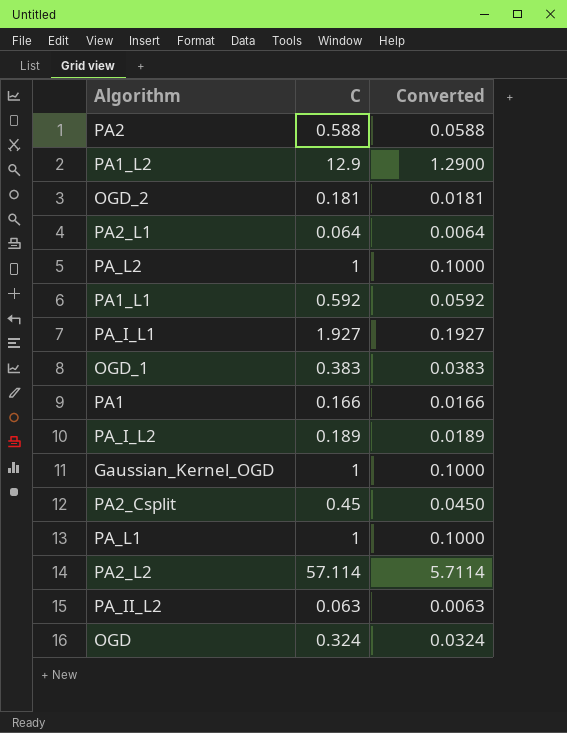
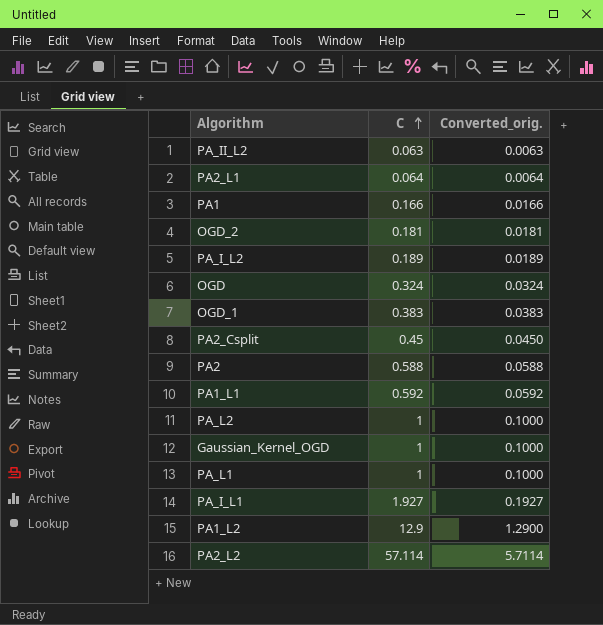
row order: none -> C ascending
column name: Converted -> Converted_orig.

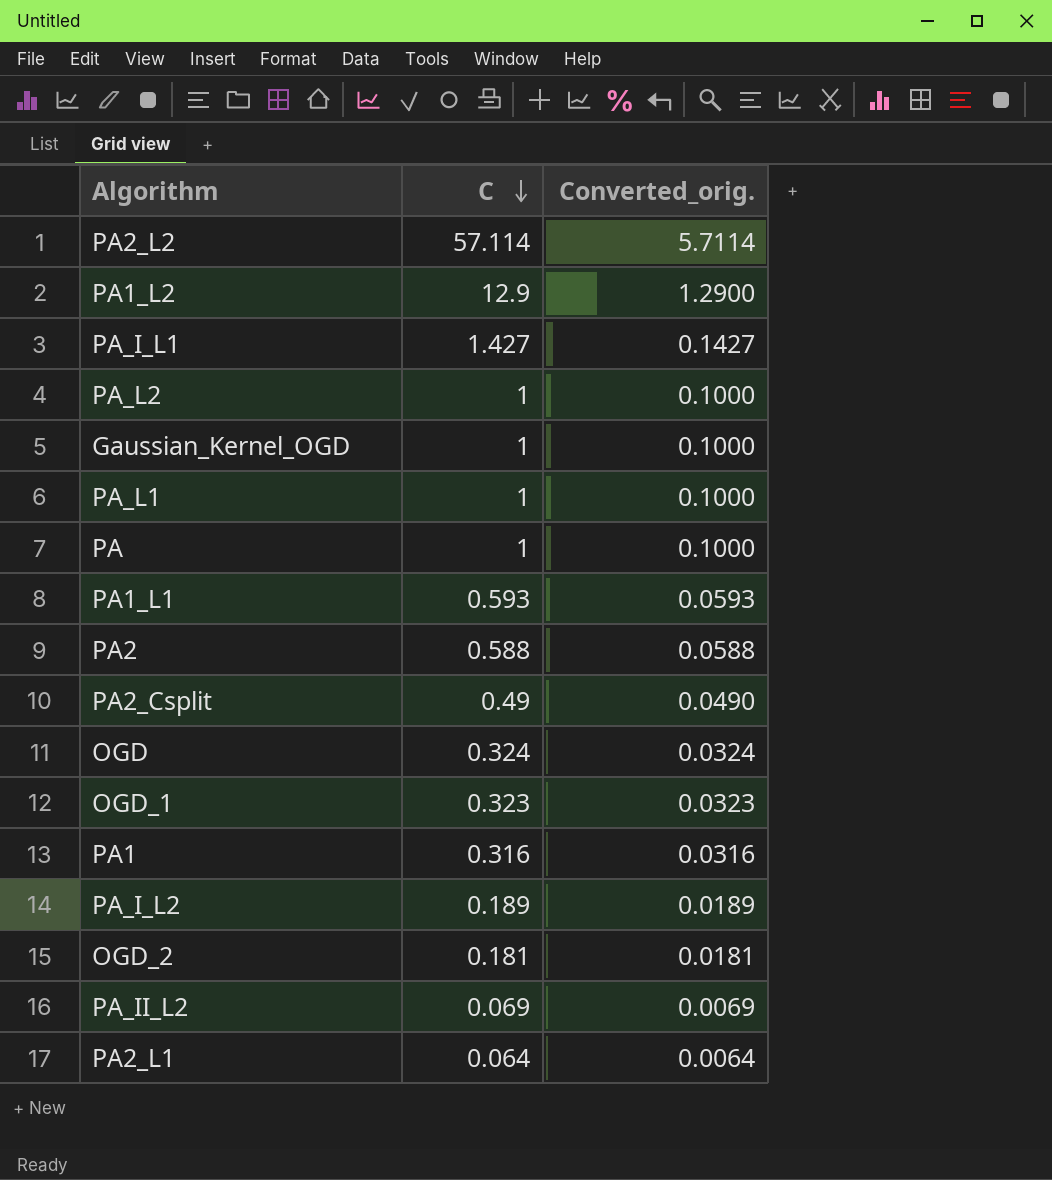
row order: C ascending -> C descending
PA_I_L1 | C: 1.927 -> 1.427
PA_I_L1 | Converted_orig.: 0.1927 -> 0.1427
row PA: none -> 1 | 0.1000
PA1_L1 | C: 0.592 -> 0.593
PA1_L1 | Converted_orig.: 0.0592 -> 0.0593
PA2_Csplit | C: 0.45 -> 0.49
PA2_Csplit | Converted_orig.: 0.0450 -> 0.0490
OGD_1 | C: 0.383 -> 0.323
OGD_1 | Converted_orig.: 0.0383 -> 0.0323
PA1 | C: 0.166 -> 0.316
PA1 | Converted_orig.: 0.0166 -> 0.0316
PA_II_L2 | C: 0.063 -> 0.069
PA_II_L2 | Converted_orig.: 0.0063 -> 0.0069

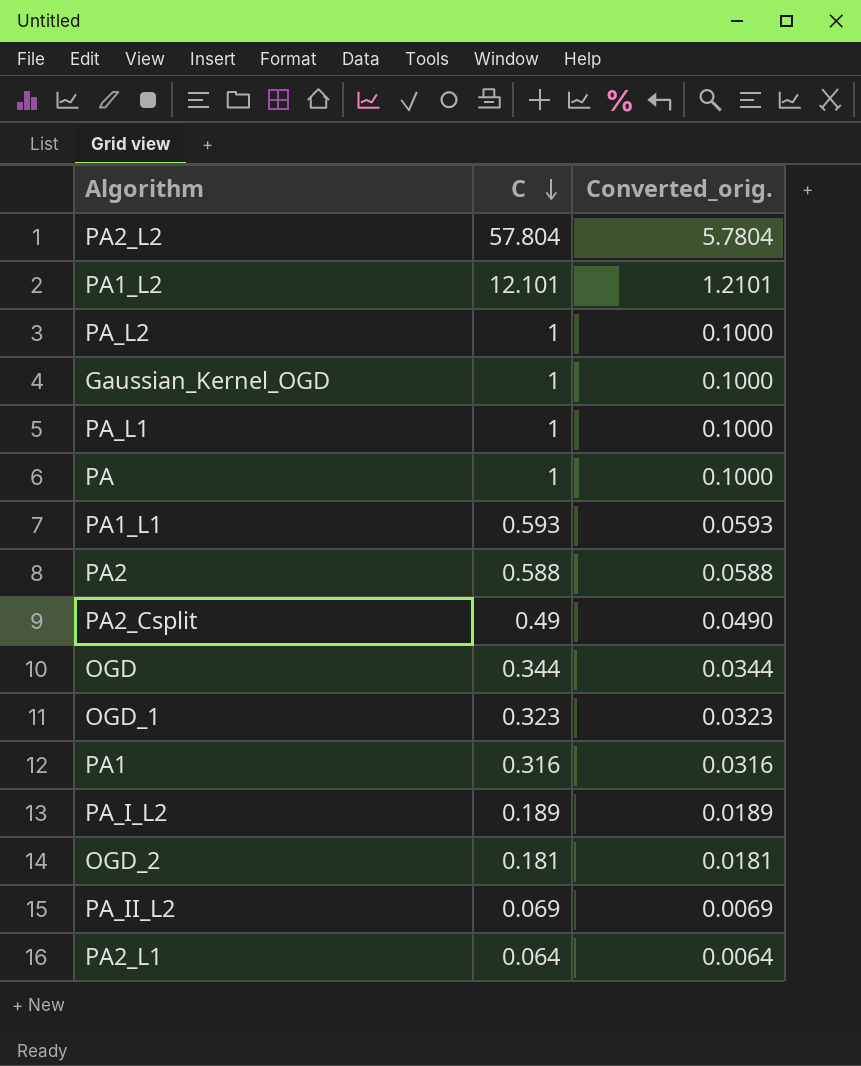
row PA_I_L1: 1.427 | 0.1427 -> none
PA2_L2 | C: 57.114 -> 57.804
PA2_L2 | Converted_orig.: 5.7114 -> 5.7804
PA1_L2 | C: 12.9 -> 12.101
PA1_L2 | Converted_orig.: 1.2900 -> 1.2101
OGD | C: 0.324 -> 0.344
OGD | Converted_orig.: 0.0324 -> 0.0344

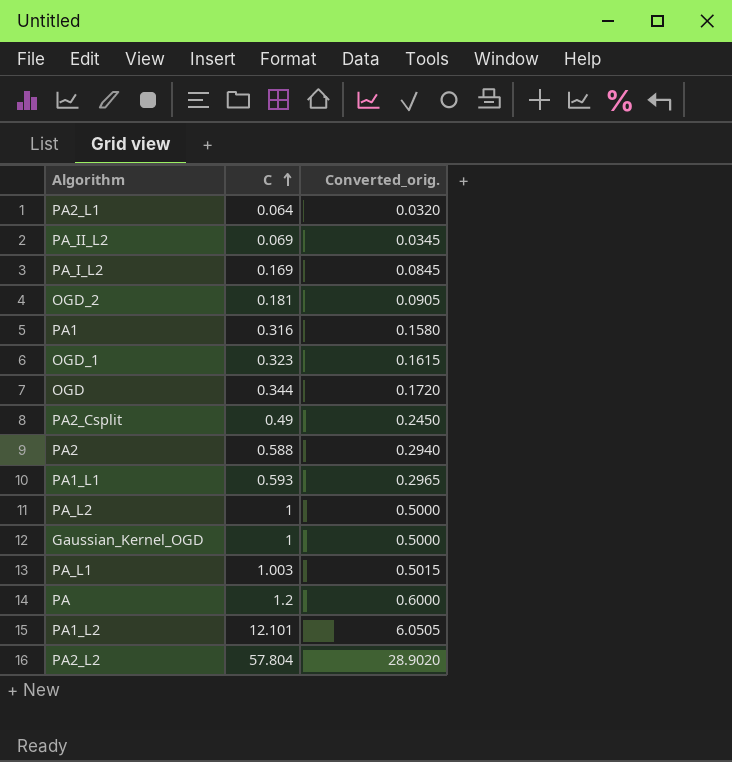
row order: C descending -> C ascending
column Converted_orig. | formula: [C] * 0.1 -> [C] * 0.5
PA_I_L2 | C: 0.189 -> 0.169
PA_L1 | C: 1 -> 1.003
PA | C: 1 -> 1.2

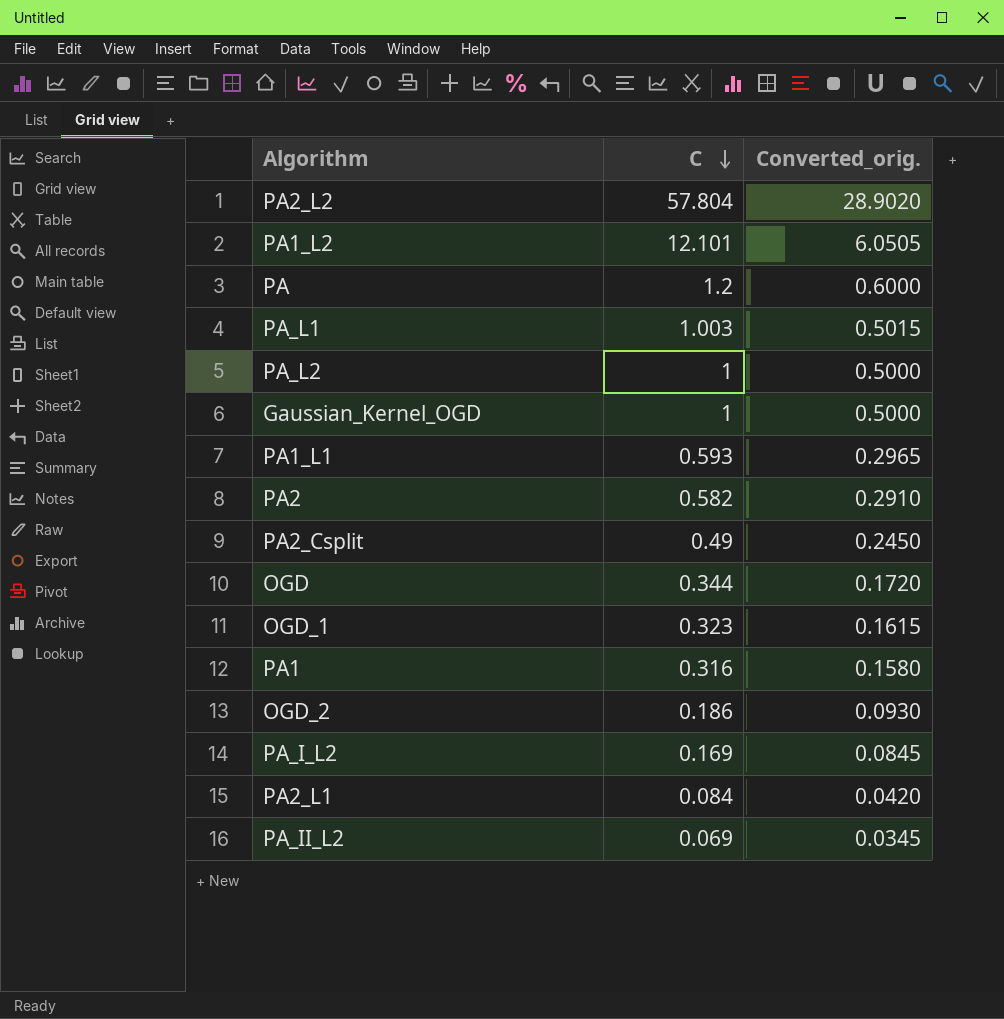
row order: C ascending -> C descending
PA2 | C: 0.588 -> 0.582
PA2 | Converted_orig.: 0.2940 -> 0.2910
OGD_2 | C: 0.181 -> 0.186
OGD_2 | Converted_orig.: 0.0905 -> 0.0930
PA2_L1 | C: 0.064 -> 0.084
PA2_L1 | Converted_orig.: 0.0320 -> 0.0420

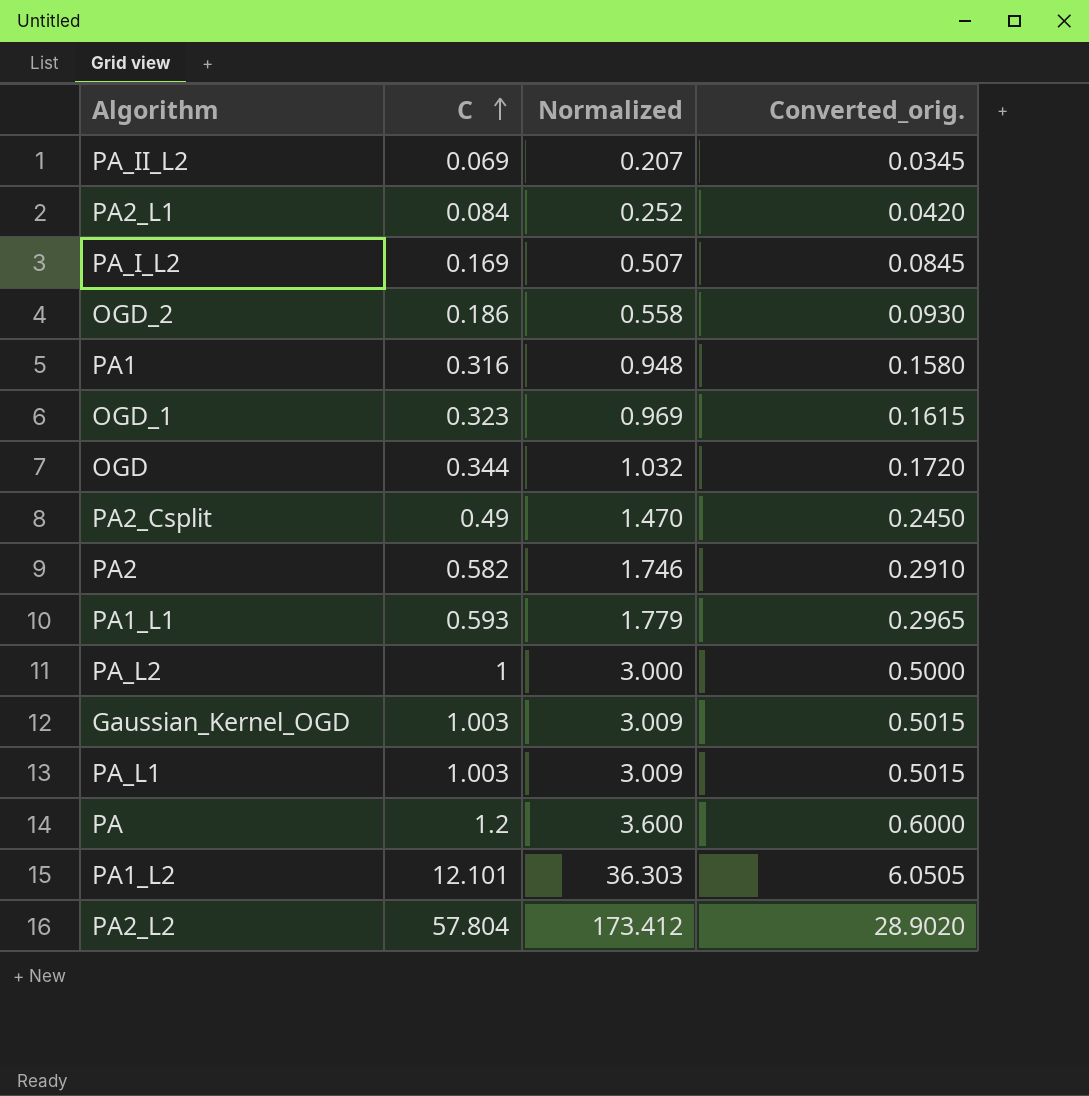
row order: C descending -> C ascending
column Normalized | formula: none -> [C] * 3
Gaussian_Kernel_OGD | C: 1 -> 1.003
Gaussian_Kernel_OGD | Converted_orig.: 0.5000 -> 0.5015

